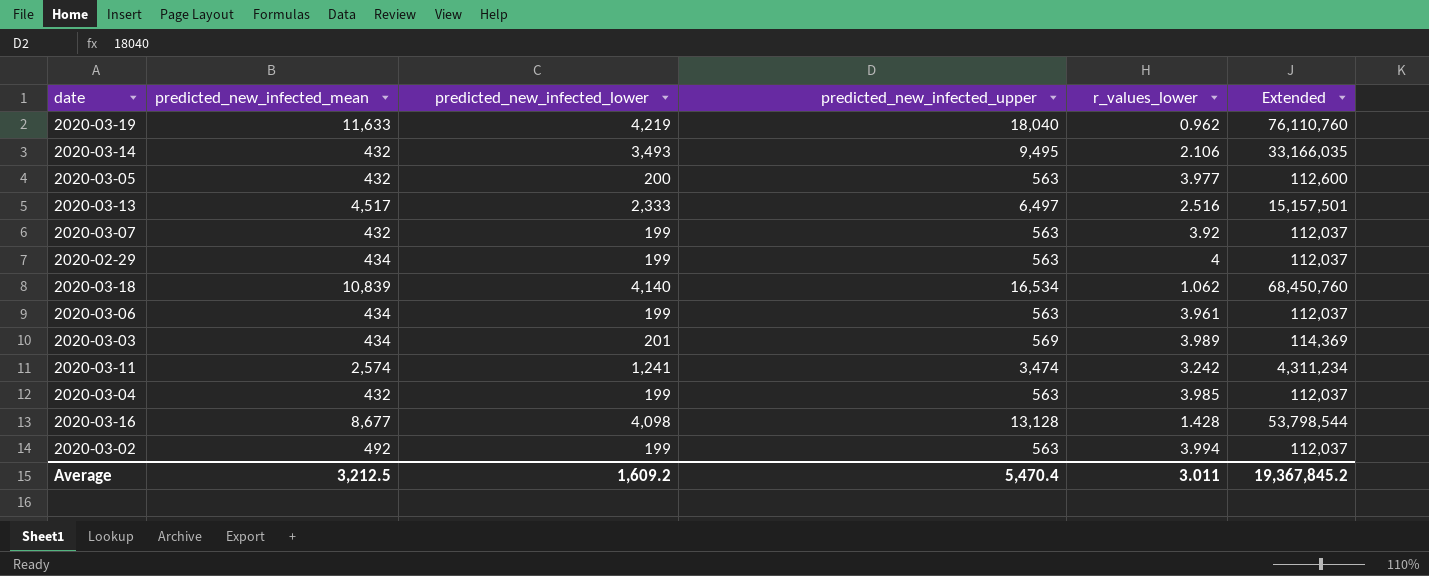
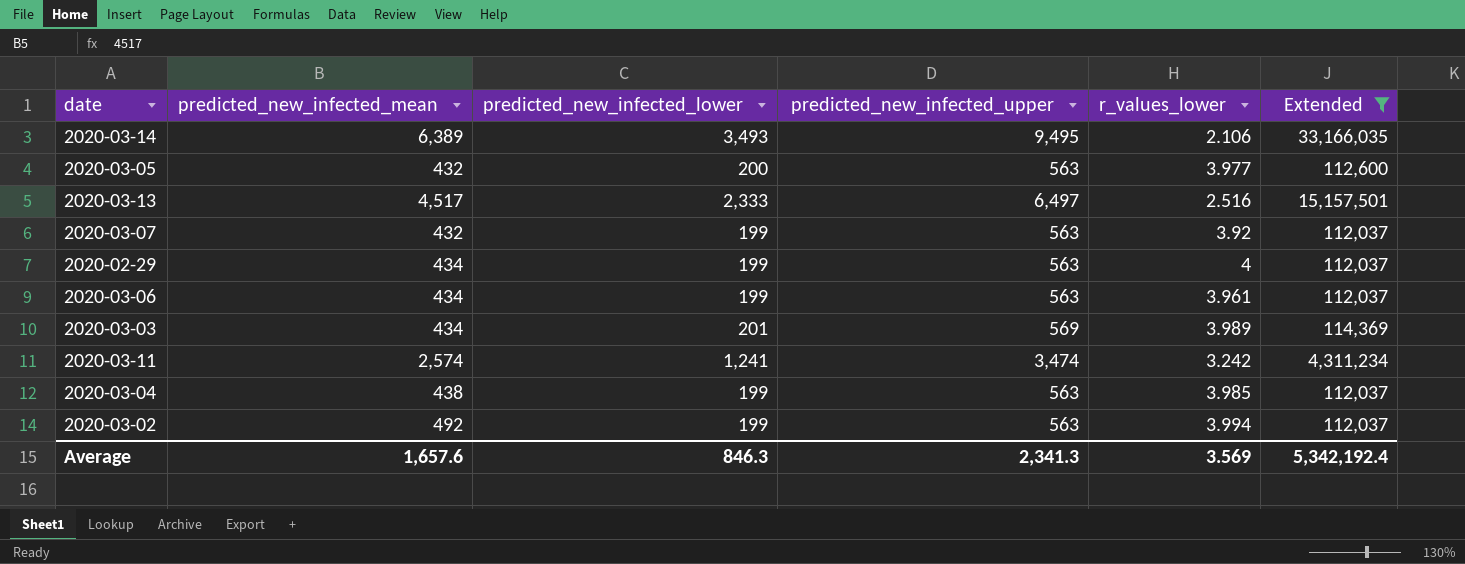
filter: none -> Extended <= 33,166,035
2020-03-14 | predicted_new_infected_mean: 432 -> 6,389
2020-03-04 | predicted_new_infected_mean: 432 -> 438
Average | predicted_new_infected_mean: 3,212.5 -> 1,657.6
Average | predicted_new_infected_lower: 1,609.2 -> 846.3
Average | predicted_new_infected_upper: 5,470.4 -> 2,341.3
Average | r_values_lower: 3.011 -> 3.569
Average | Extended: 19,367,845.2 -> 5,342,192.4

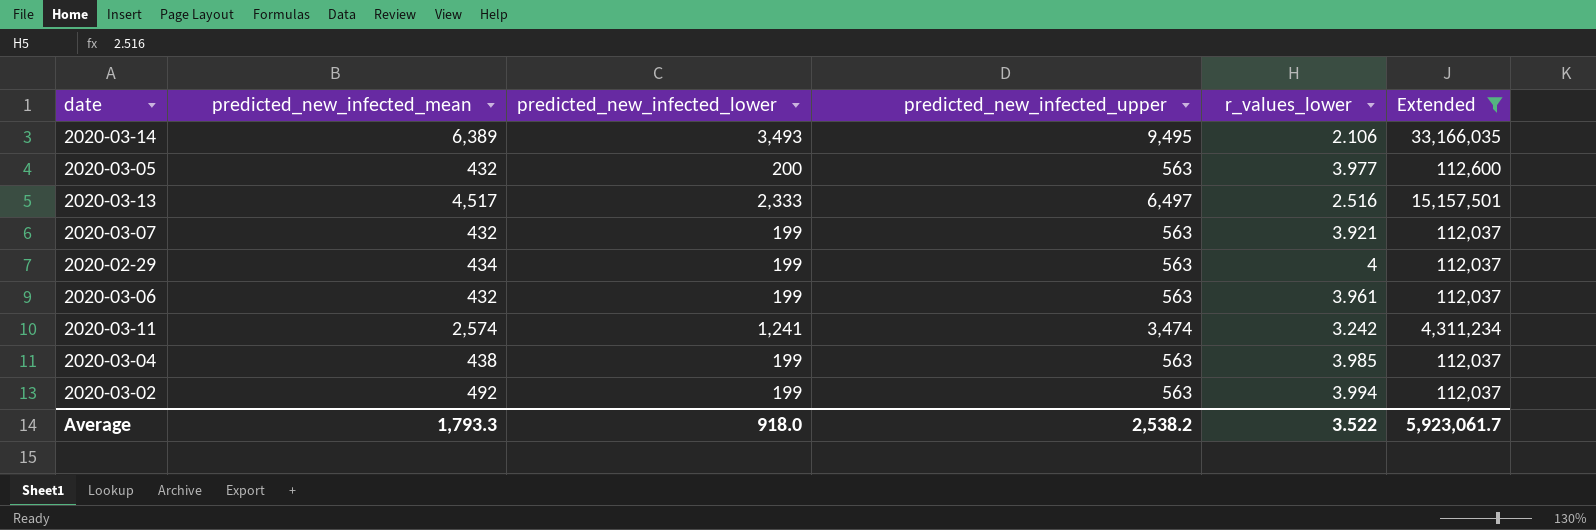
row 2020-03-03: 434 | 201 | 569 | 3.989 | 114,369 -> none
2020-03-07 | r_values_lower: 3.92 -> 3.921
2020-03-06 | predicted_new_infected_mean: 434 -> 432
Average | predicted_new_infected_mean: 1,657.6 -> 1,793.3
Average | predicted_new_infected_lower: 846.3 -> 918.0
Average | predicted_new_infected_upper: 2,341.3 -> 2,538.2
Average | r_values_lower: 3.569 -> 3.522
Average | Extended: 5,342,192.4 -> 5,923,061.7

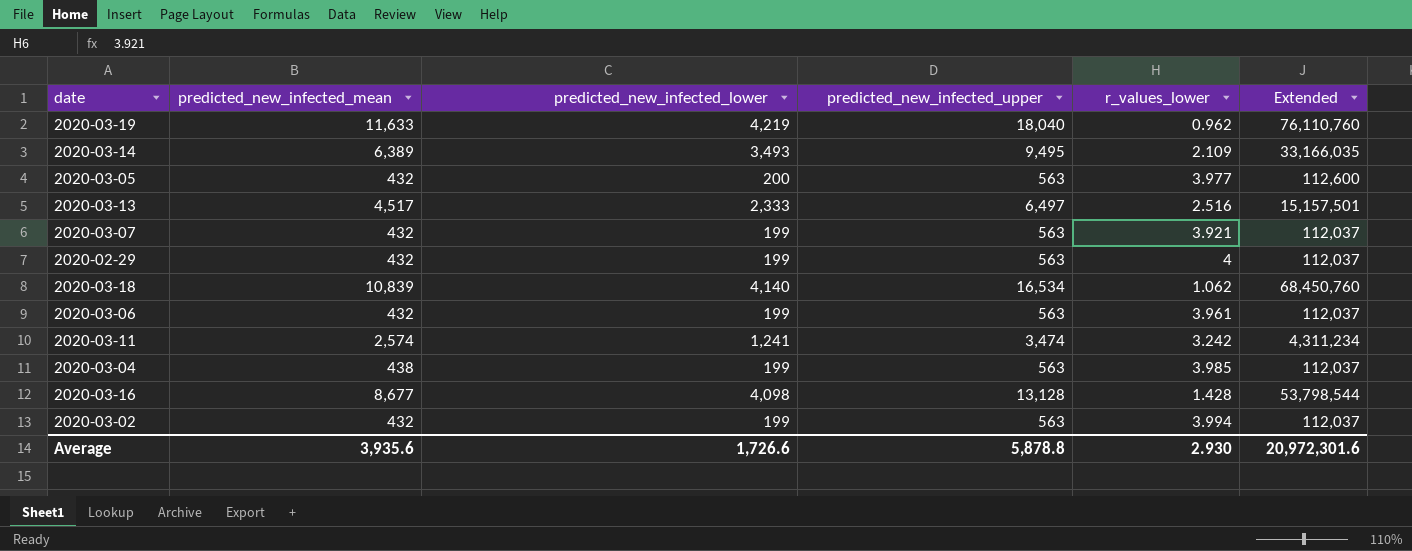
filter: Extended <= 33,166,035 -> none
2020-03-14 | r_values_lower: 2.106 -> 2.109
2020-02-29 | predicted_new_infected_mean: 434 -> 432
2020-03-02 | predicted_new_infected_mean: 492 -> 432
Average | predicted_new_infected_mean: 1,793.3 -> 3,935.6
Average | predicted_new_infected_lower: 918.0 -> 1,726.6
Average | predicted_new_infected_upper: 2,538.2 -> 5,878.8
Average | r_values_lower: 3.522 -> 2.930
Average | Extended: 5,923,061.7 -> 20,972,301.6

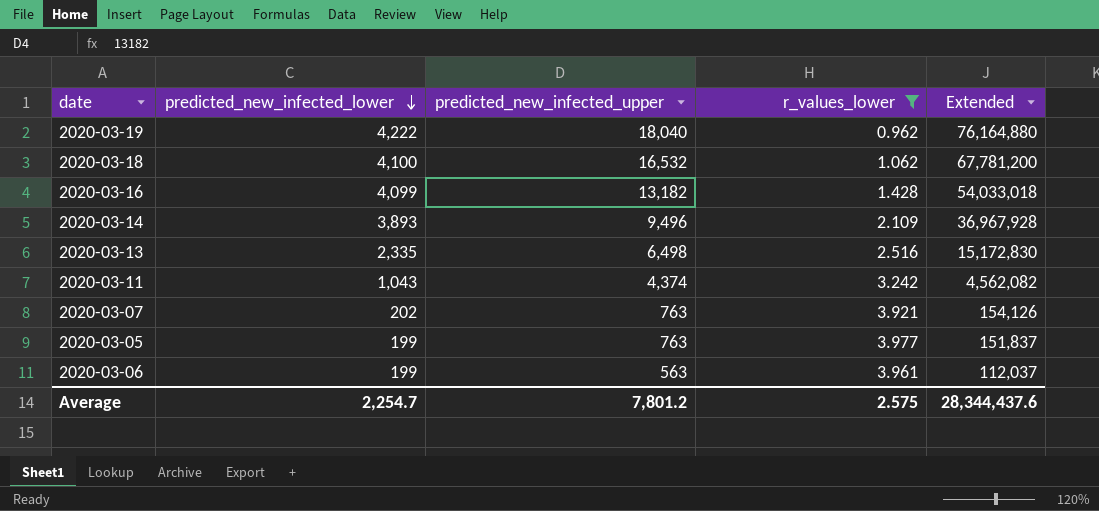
filter: none -> r_values_lower <= 3.977
row order: none -> predicted_new_infected_lower descending
column predicted_new_infected_mean | position: 2 -> none
2020-03-19 | predicted_new_infected_lower: 4,219 -> 4,222
2020-03-19 | Extended: 76,110,760 -> 76,164,880
2020-03-18 | predicted_new_infected_lower: 4,140 -> 4,100
2020-03-18 | predicted_new_infected_upper: 16,534 -> 16,532
2020-03-18 | Extended: 68,450,760 -> 67,781,200
2020-03-16 | predicted_new_infected_lower: 4,098 -> 4,099
2020-03-16 | predicted_new_infected_upper: 13,128 -> 13,182
2020-03-16 | Extended: 53,798,544 -> 54,033,018
2020-03-14 | predicted_new_infected_lower: 3,493 -> 3,893
2020-03-14 | predicted_new_infected_upper: 9,495 -> 9,496
2020-03-14 | Extended: 33,166,035 -> 36,967,928
2020-03-13 | predicted_new_infected_lower: 2,333 -> 2,335
2020-03-13 | predicted_new_infected_upper: 6,497 -> 6,498
2020-03-13 | Extended: 15,157,501 -> 15,172,830
2020-03-11 | predicted_new_infected_lower: 1,241 -> 1,043
2020-03-11 | predicted_new_infected_upper: 3,474 -> 4,374
2020-03-11 | Extended: 4,311,234 -> 4,562,082
2020-03-07 | predicted_new_infected_lower: 199 -> 202
2020-03-07 | predicted_new_infected_upper: 563 -> 763
2020-03-07 | Extended: 112,037 -> 154,126
2020-03-05 | predicted_new_infected_lower: 200 -> 199
2020-03-05 | predicted_new_infected_upper: 563 -> 763
2020-03-05 | Extended: 112,600 -> 151,837
Average | predicted_new_infected_lower: 1,726.6 -> 2,254.7
Average | predicted_new_infected_upper: 5,878.8 -> 7,801.2
Average | r_values_lower: 2.930 -> 2.575
Average | Extended: 20,972,301.6 -> 28,344,437.6

